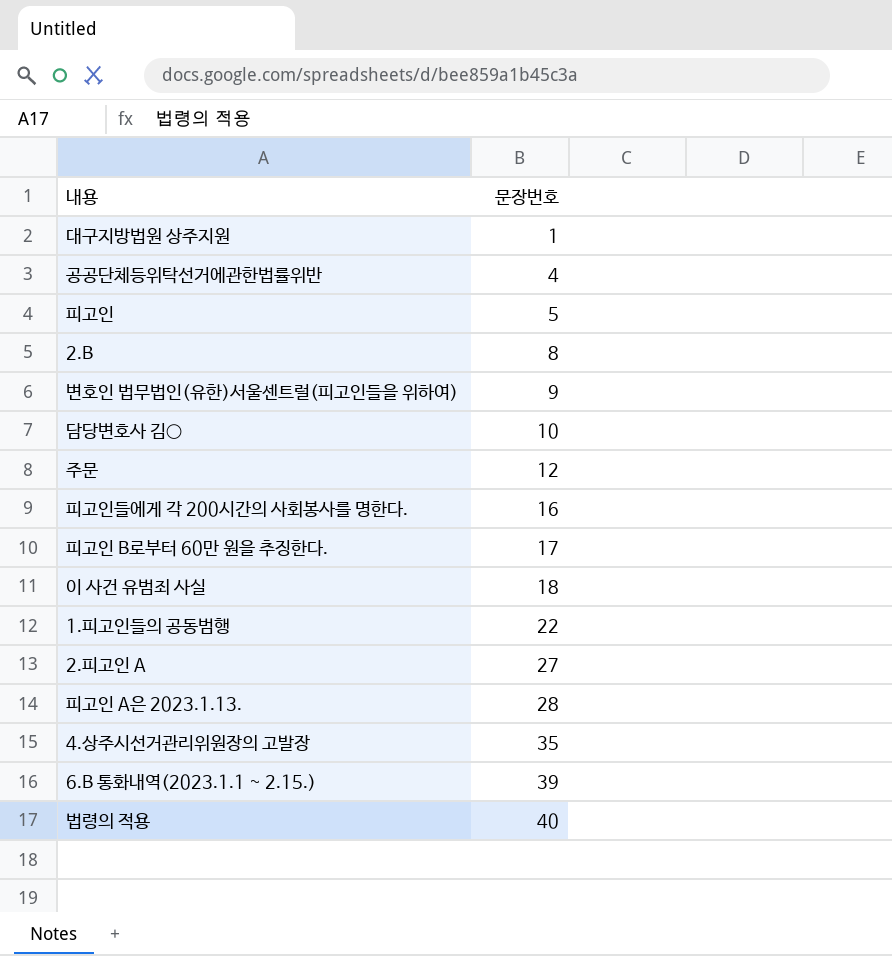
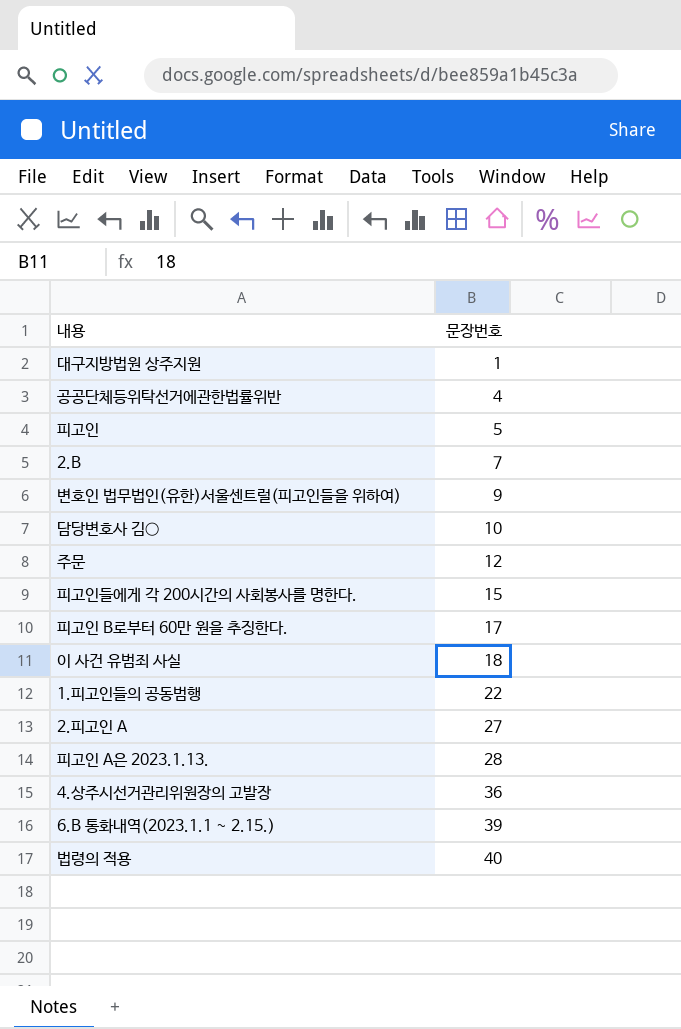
2.B | 문장번호: 8 -> 7
피고인들에게 각 200시간의 사회봉사를 명한다. | 문장번호: 16 -> 15
4.상주시선거관리위원장의 고발장 | 문장번호: 35 -> 36

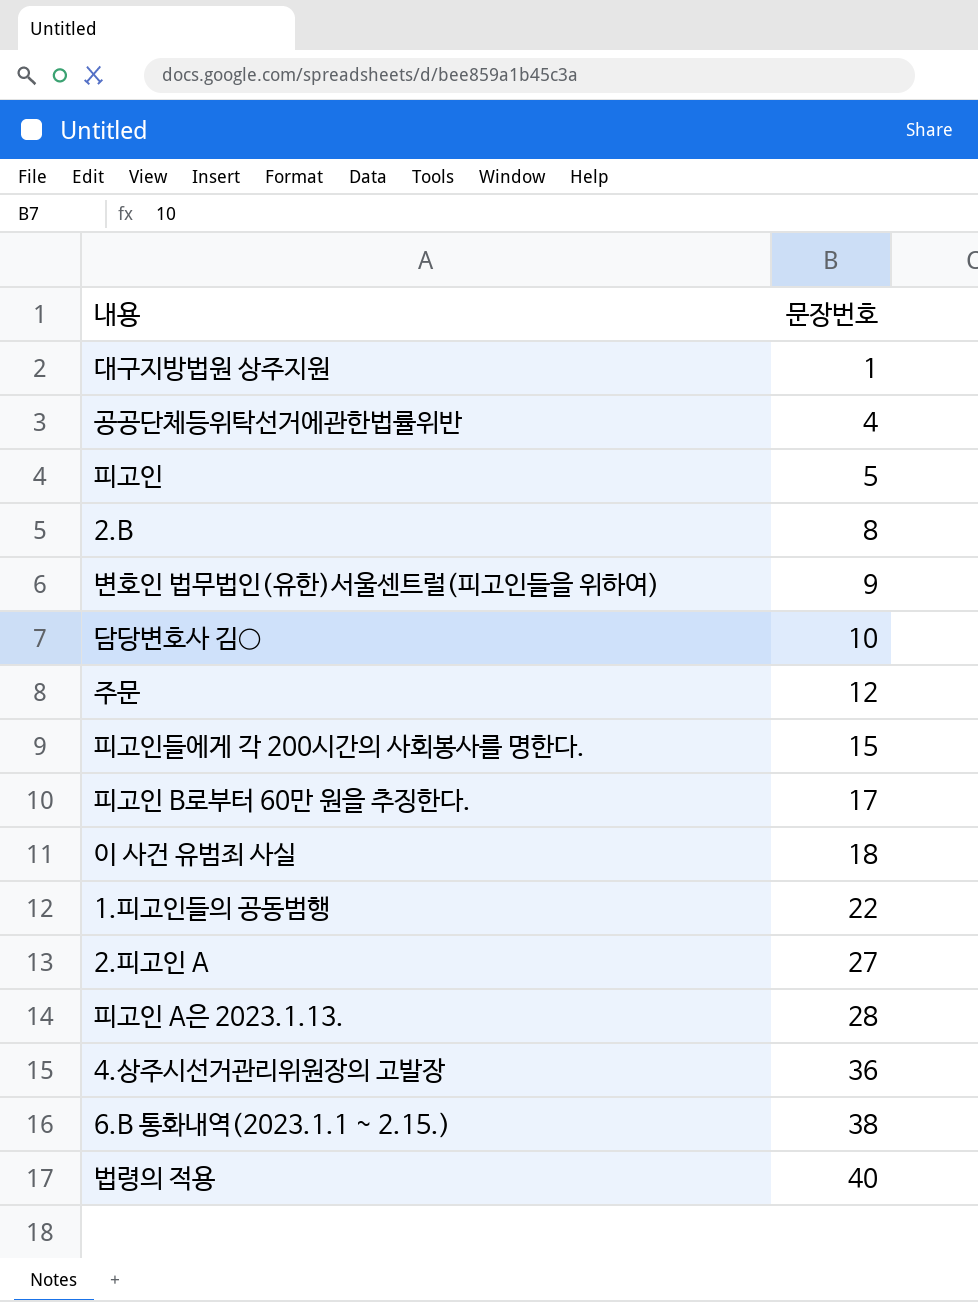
2.B | 문장번호: 7 -> 8
6.B 통화내역(2023.1.1 ~ 2.15.) | 문장번호: 39 -> 38

